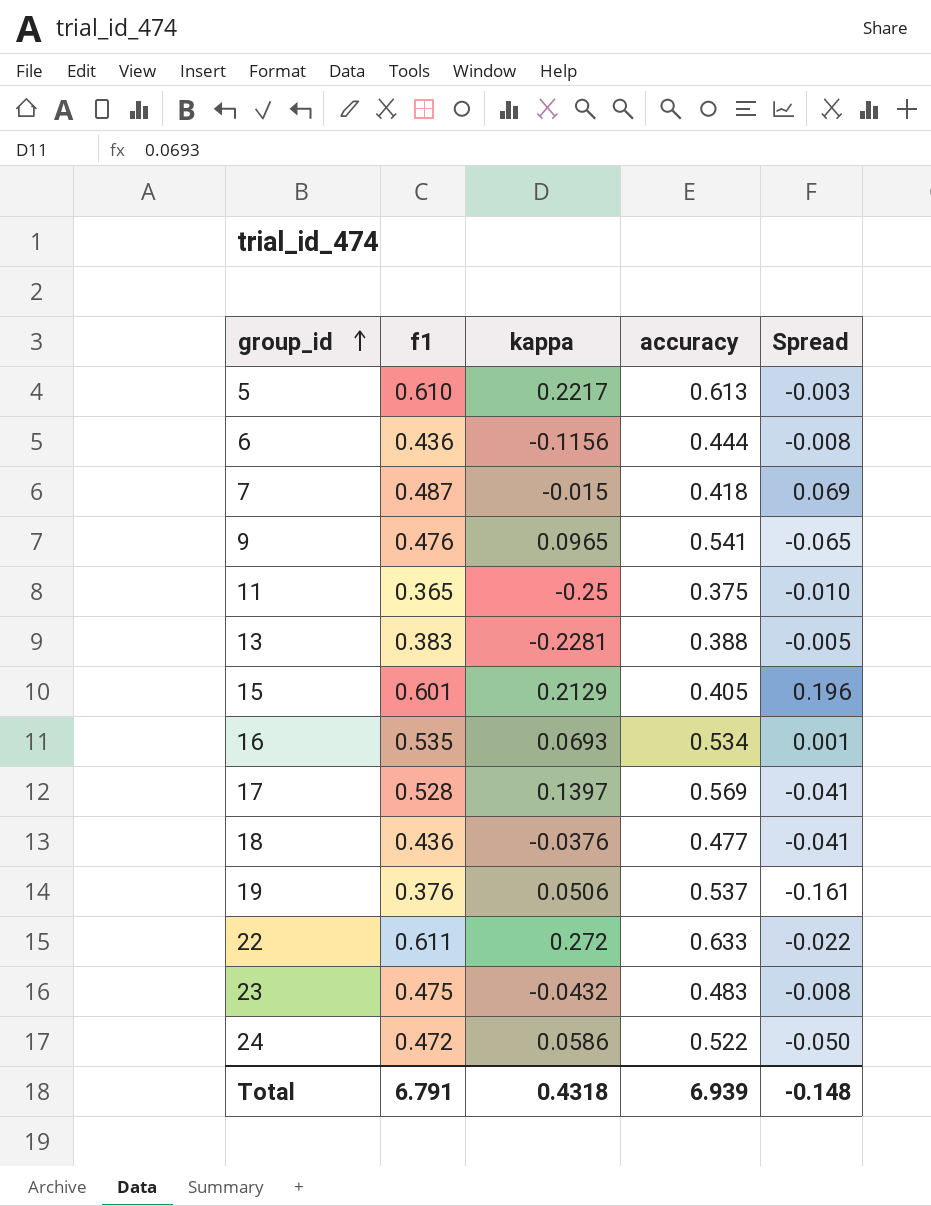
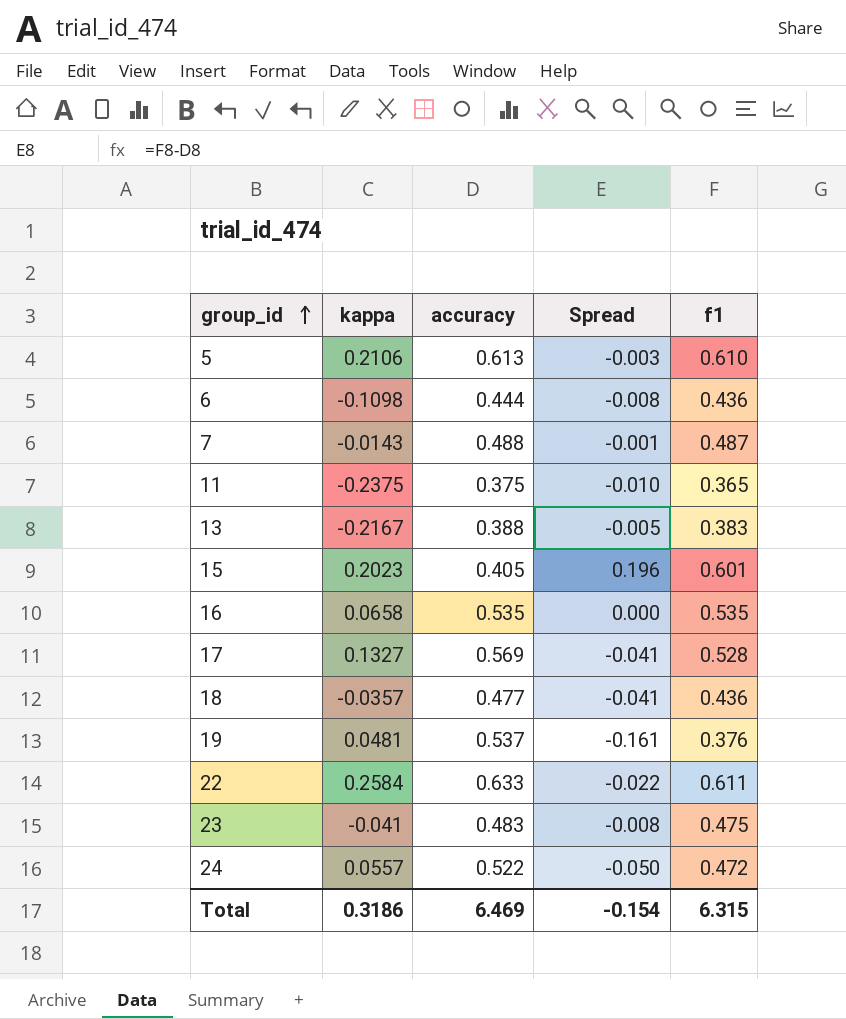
column f1 | position: 2 -> 5
row 9: 0.476 | 0.0965 | 0.541 | -0.065 -> none
5 | kappa: 0.2217 -> 0.2106
6 | kappa: -0.1156 -> -0.1098
7 | kappa: -0.015 -> -0.0143
7 | accuracy: 0.418 -> 0.488
7 | Spread: 0.069 -> -0.001
11 | kappa: -0.25 -> -0.2375
13 | kappa: -0.2281 -> -0.2167
15 | kappa: 0.2129 -> 0.2023
16 | kappa: 0.0693 -> 0.0658
16 | accuracy: 0.534 -> 0.535
16 | Spread: 0.001 -> 0.000
17 | kappa: 0.1397 -> 0.1327
18 | kappa: -0.0376 -> -0.0357
19 | kappa: 0.0506 -> 0.0481
22 | kappa: 0.272 -> 0.2584
23 | kappa: -0.0432 -> -0.041
24 | kappa: 0.0586 -> 0.0557
Total | kappa: 0.4318 -> 0.3186
Total | accuracy: 6.939 -> 6.469
Total | Spread: -0.148 -> -0.154
Total | f1: 6.791 -> 6.315

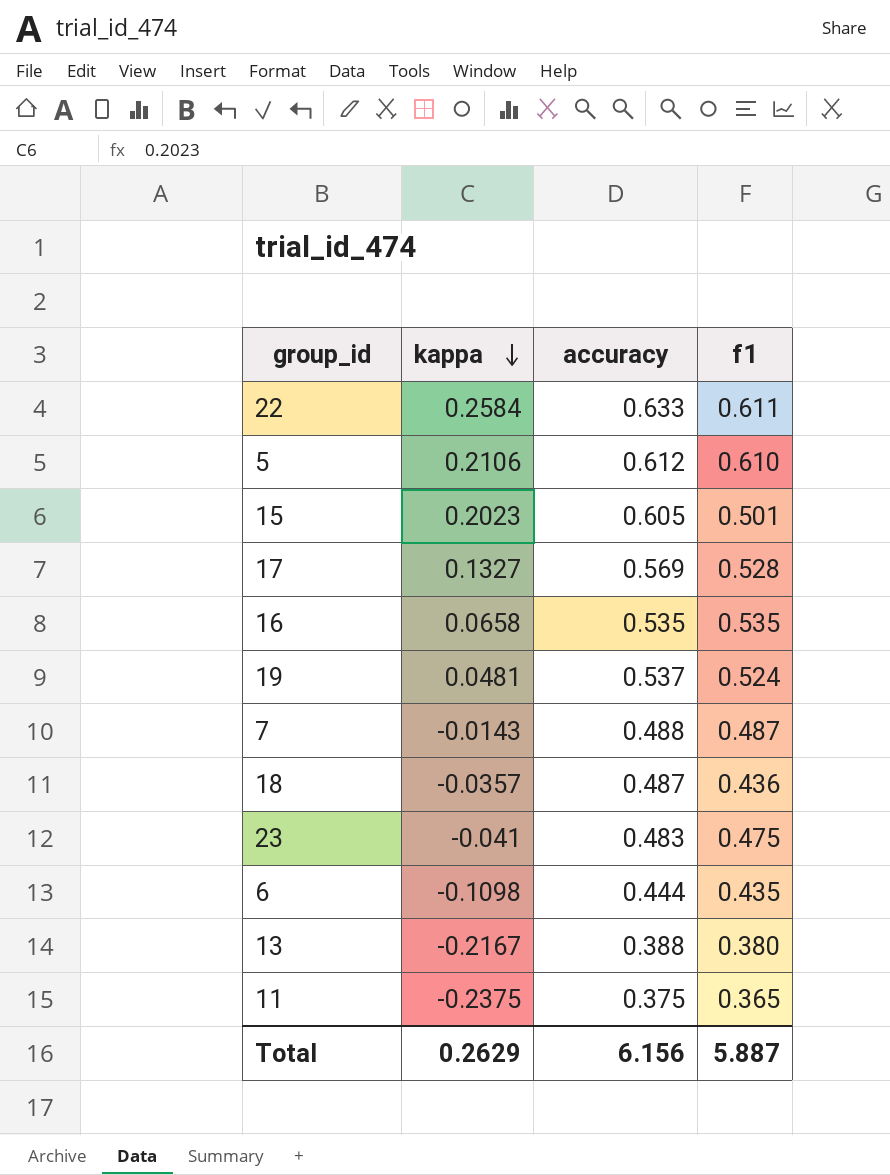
row order: group_id ascending -> kappa descending
column Spread | formula: [f1] - [accuracy] -> none
row 24: 0.0557 | 0.522 | -0.050 | 0.472 -> none
5 | accuracy: 0.613 -> 0.612
15 | accuracy: 0.405 -> 0.605
15 | f1: 0.601 -> 0.501
19 | f1: 0.376 -> 0.524
18 | accuracy: 0.477 -> 0.487
6 | f1: 0.436 -> 0.435
13 | f1: 0.383 -> 0.380
Total | kappa: 0.3186 -> 0.2629
Total | accuracy: 6.469 -> 6.156
Total | f1: 6.315 -> 5.887

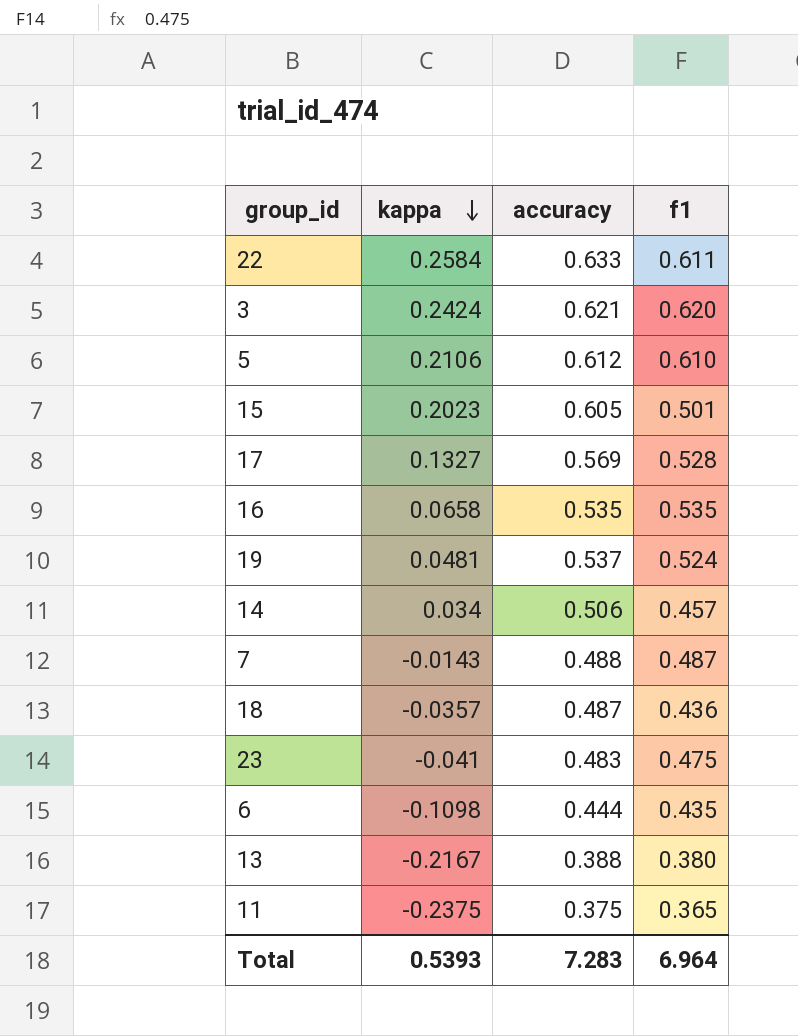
row 3: none -> 0.2424 | 0.621 | 0.620
row 14: none -> 0.034 | 0.506 | 0.457
Total | kappa: 0.2629 -> 0.5393
Total | accuracy: 6.156 -> 7.283
Total | f1: 5.887 -> 6.964

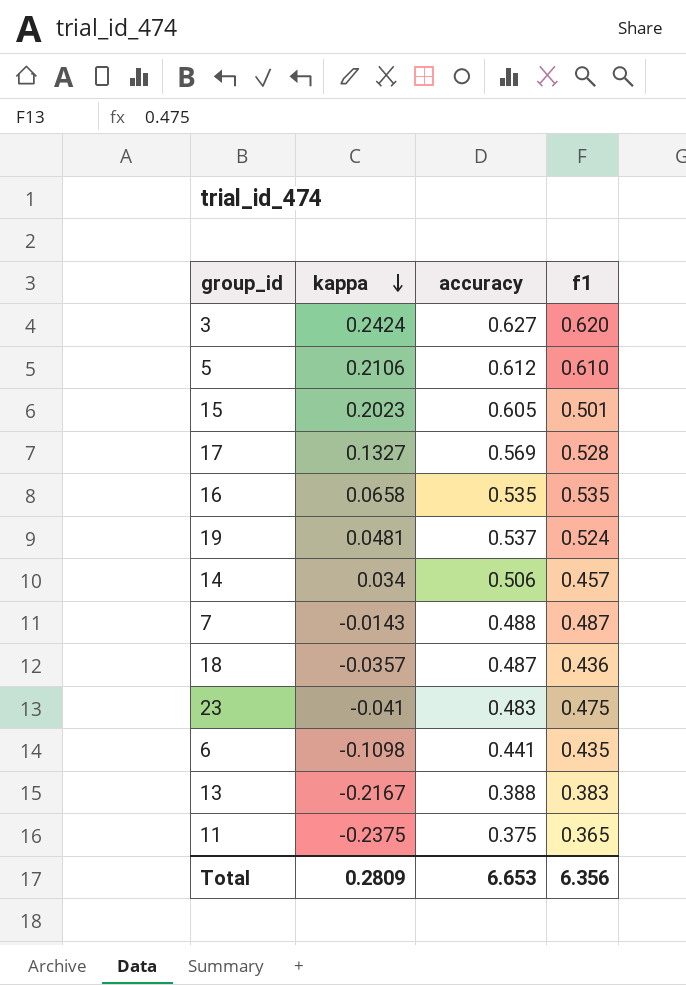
row 22: 0.2584 | 0.633 | 0.611 -> none
3 | accuracy: 0.621 -> 0.627
6 | accuracy: 0.444 -> 0.441
13 | f1: 0.380 -> 0.383
Total | kappa: 0.5393 -> 0.2809
Total | accuracy: 7.283 -> 6.653
Total | f1: 6.964 -> 6.356

